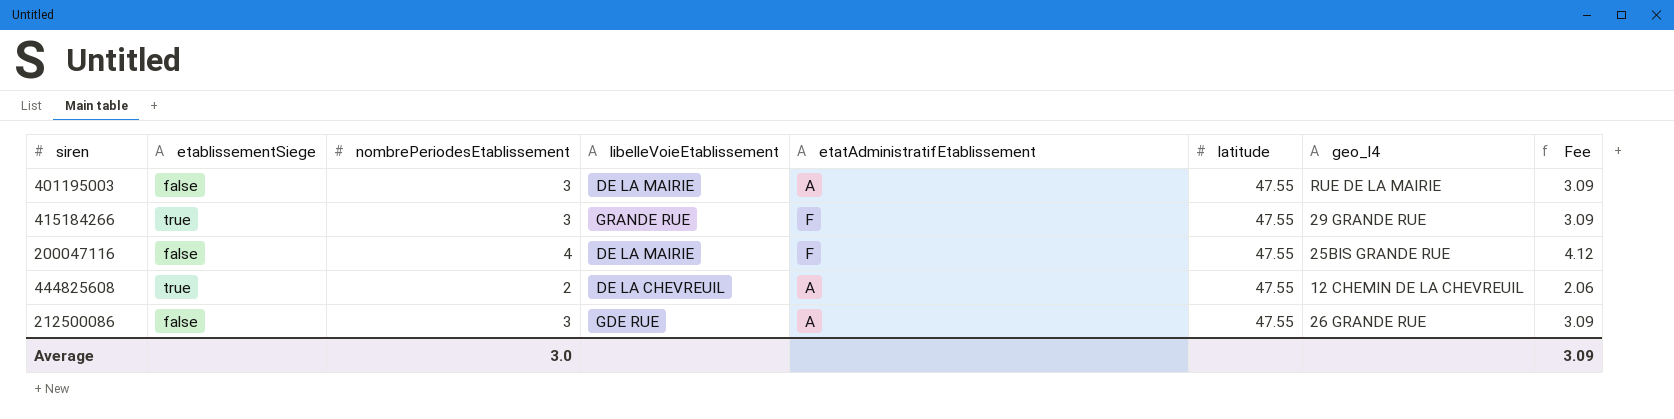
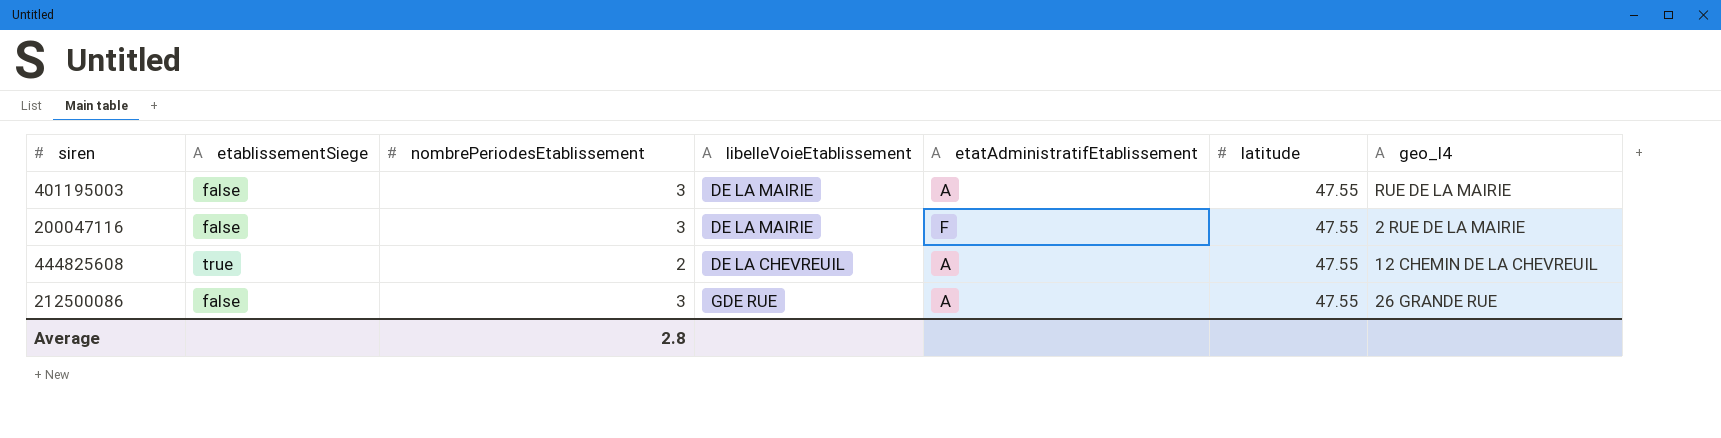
column Fee | formula: [nombrePeriodesEtablissement] * 1.03 -> none
row 415184266: true | 3 | GRANDE RUE | F | 47.55 | 29 GRANDE RUE | 3.09 -> none
200047116 | nombrePeriodesEtablissement: 4 -> 3
200047116 | geo_l4: 25BIS GRANDE RUE -> 2 RUE DE LA MAIRIE
Average | nombrePeriodesEtablissement: 3.0 -> 2.8

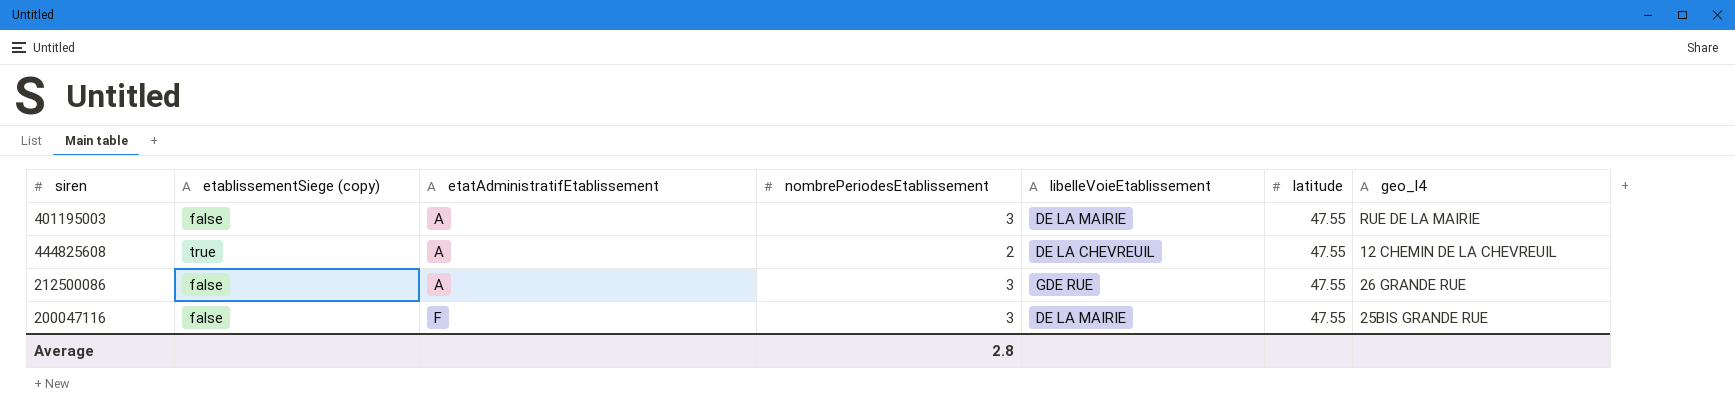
row order: none -> etatAdministratifEtablissement ascending
column name: etablissementSiege -> etablissementSiege (copy)
column etatAdministratifEtablissement | position: 5 -> 3
200047116 | geo_l4: 2 RUE DE LA MAIRIE -> 25BIS GRANDE RUE

